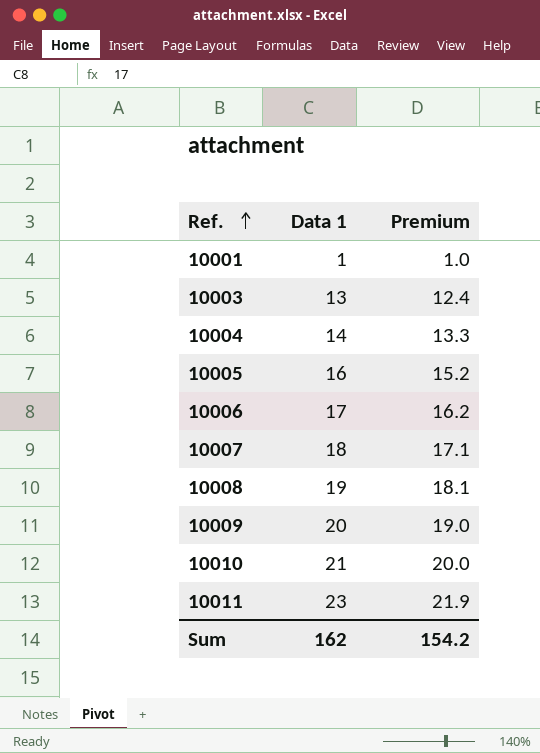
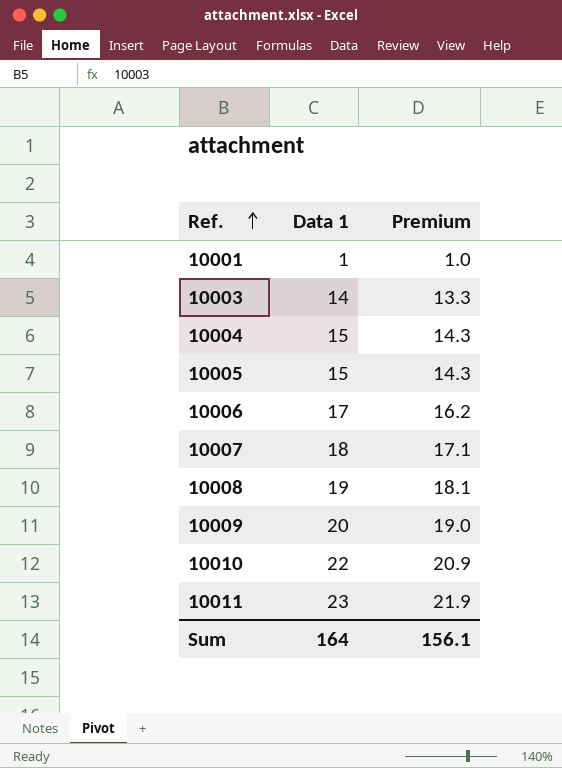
10003 | Data 1: 13 -> 14
10003 | Premium: 12.4 -> 13.3
10004 | Data 1: 14 -> 15
10004 | Premium: 13.3 -> 14.3
10005 | Data 1: 16 -> 15
10005 | Premium: 15.2 -> 14.3
10010 | Data 1: 21 -> 22
10010 | Premium: 20.0 -> 20.9
Sum | Data 1: 162 -> 164
Sum | Premium: 154.2 -> 156.1

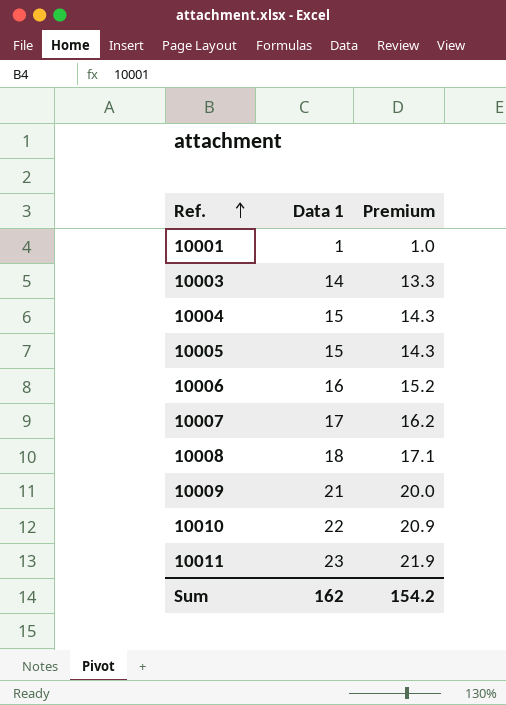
10006 | Data 1: 17 -> 16
10006 | Premium: 16.2 -> 15.2
10007 | Data 1: 18 -> 17
10007 | Premium: 17.1 -> 16.2
10008 | Data 1: 19 -> 18
10008 | Premium: 18.1 -> 17.1
10009 | Data 1: 20 -> 21
10009 | Premium: 19.0 -> 20.0
Sum | Data 1: 164 -> 162
Sum | Premium: 156.1 -> 154.2

